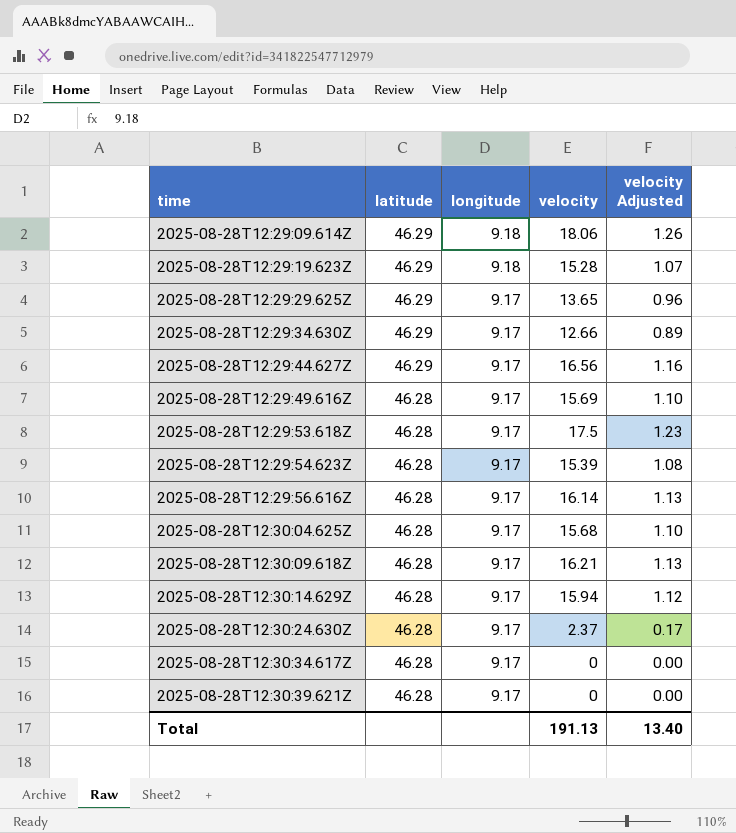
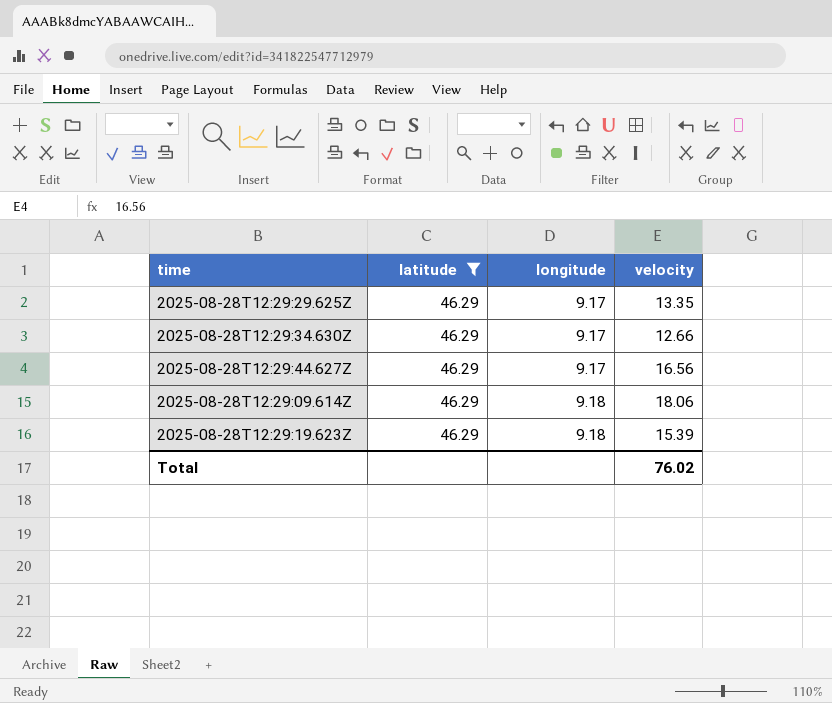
filter: none -> latitude = 46.29
row order: time ascending -> longitude ascending
column velocity Adjusted | formula: [velocity] * 0.07 -> none
2025-08-28T12:29:29.625Z | velocity: 13.65 -> 13.35
2025-08-28T12:29:19.623Z | velocity: 15.28 -> 15.39
Total | velocity: 191.13 -> 76.02

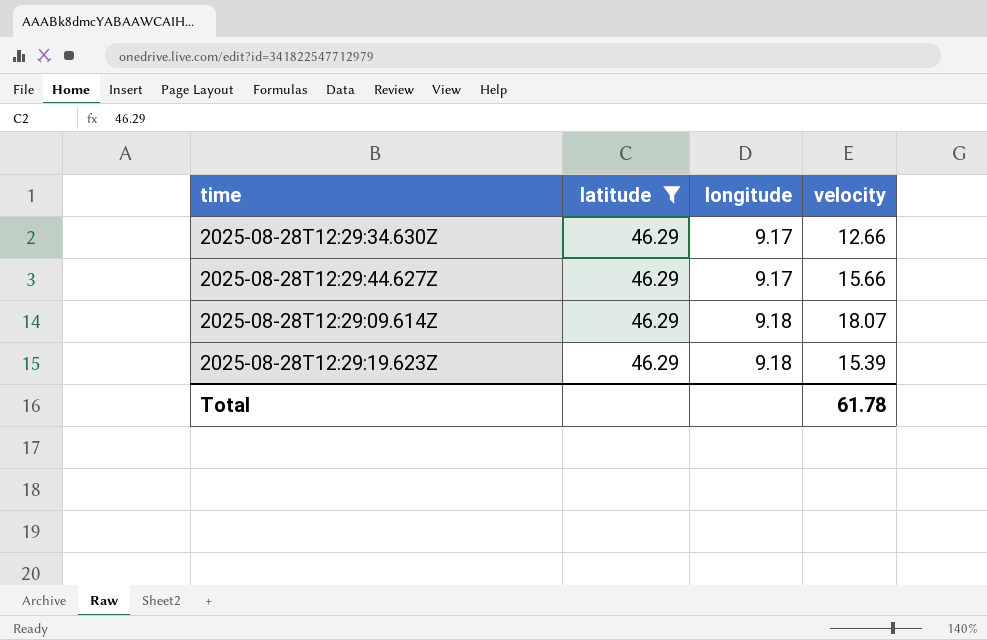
row 2025-08-28T12:29:29.625Z: 46.29 | 9.17 | 13.35 -> none
2025-08-28T12:29:44.627Z | velocity: 16.56 -> 15.66
2025-08-28T12:29:09.614Z | velocity: 18.06 -> 18.07
Total | velocity: 76.02 -> 61.78

